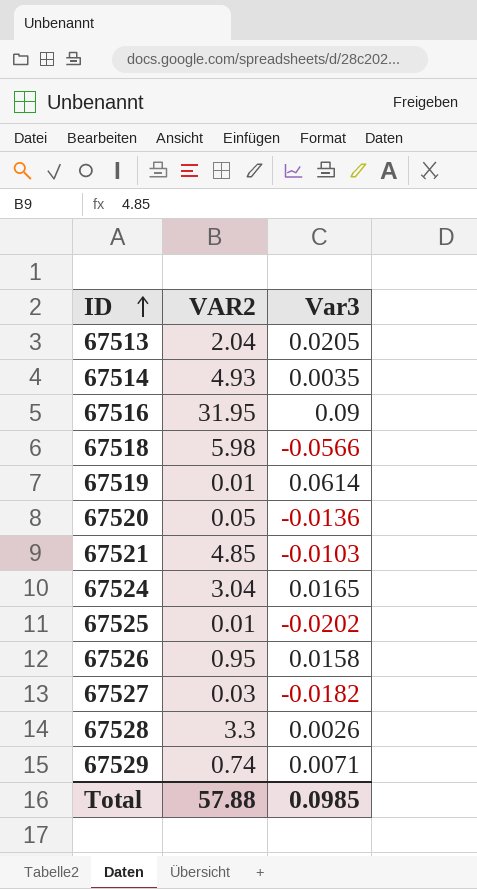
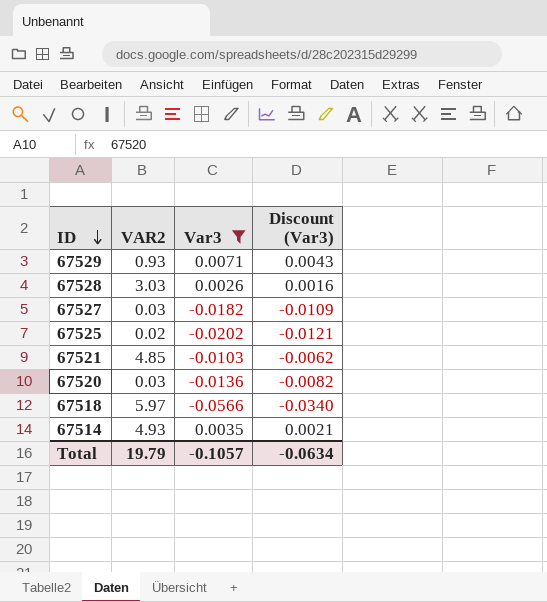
filter: none -> Var3 <= 0.0071
row order: ID ascending -> ID descending
column Discount (Var3) | formula: none -> [Var3] * 0.6
67529 | VAR2: 0.74 -> 0.93
67528 | VAR2: 3.3 -> 3.03
67525 | VAR2: 0.01 -> 0.02
67520 | VAR2: 0.05 -> 0.03
67518 | VAR2: 5.98 -> 5.97
Total | VAR2: 57.88 -> 19.79
Total | Var3: 0.0985 -> -0.1057

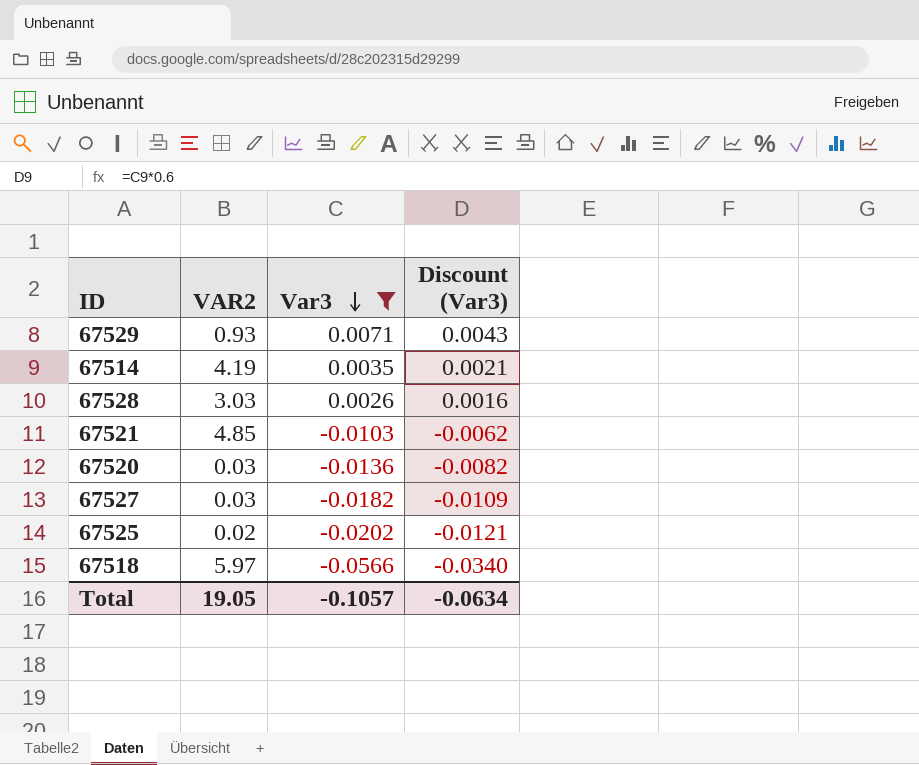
row order: ID descending -> Var3 descending
67514 | VAR2: 4.93 -> 4.19
Total | VAR2: 19.79 -> 19.05

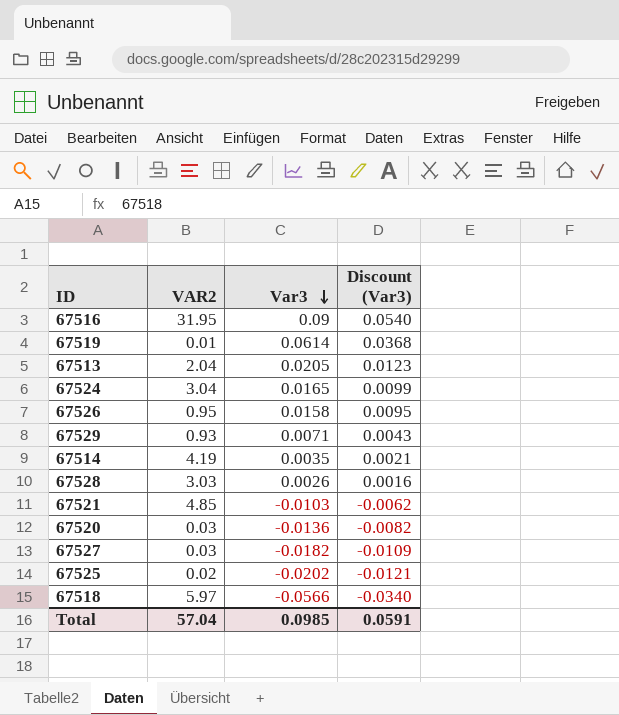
filter: Var3 <= 0.0071 -> none
Total | VAR2: 19.05 -> 57.04
Total | Var3: -0.1057 -> 0.0985
Total | Discount (Var3): -0.0634 -> 0.0591

